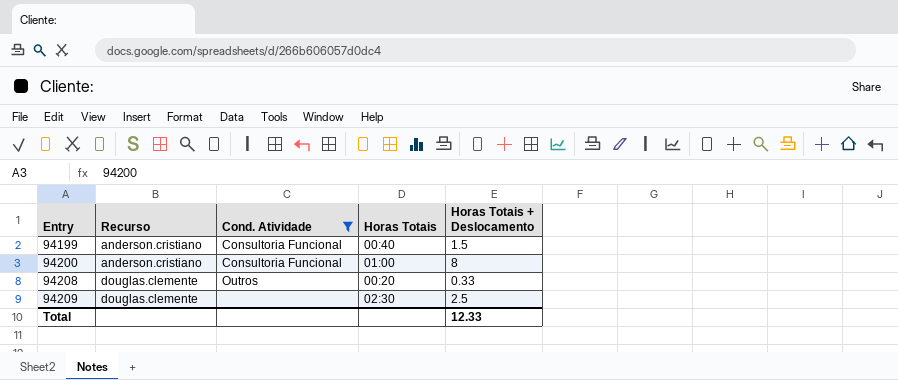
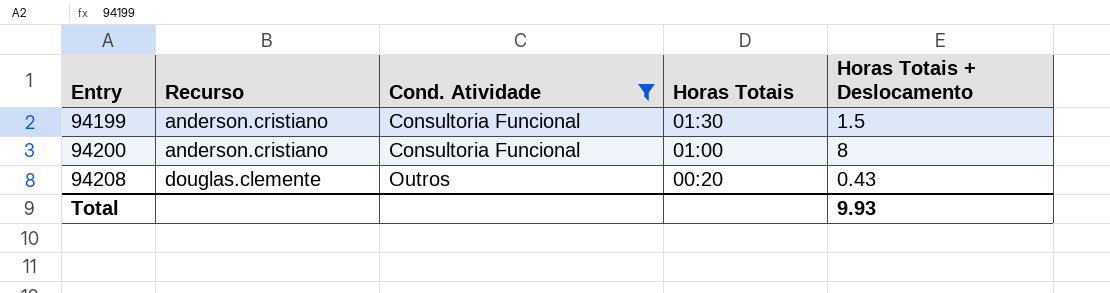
row 94209: douglas.clemente | none | 02:30 | 2.5 -> none
94199 | Horas Totais: 00:40 -> 01:30
94208 | Horas Totais + Deslocamento: 0.33 -> 0.43
Total | Horas Totais + Deslocamento: 12.33 -> 9.93

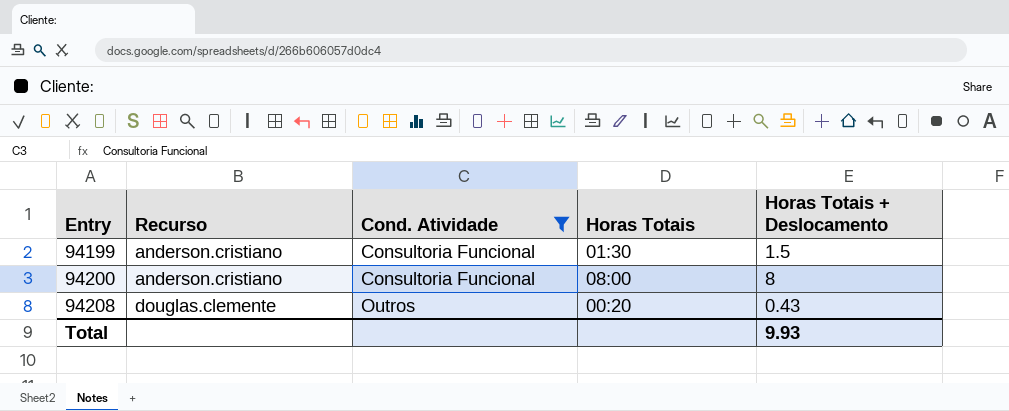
94200 | Horas Totais: 01:00 -> 08:00

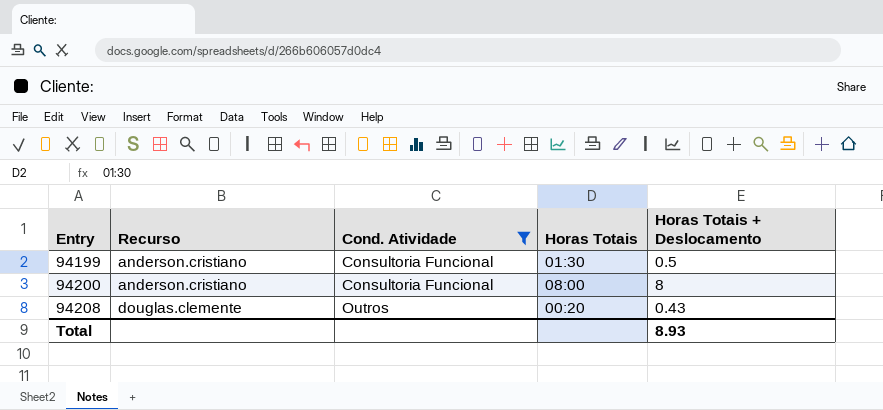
94199 | Horas Totais + Deslocamento: 1.5 -> 0.5
Total | Horas Totais + Deslocamento: 9.93 -> 8.93

